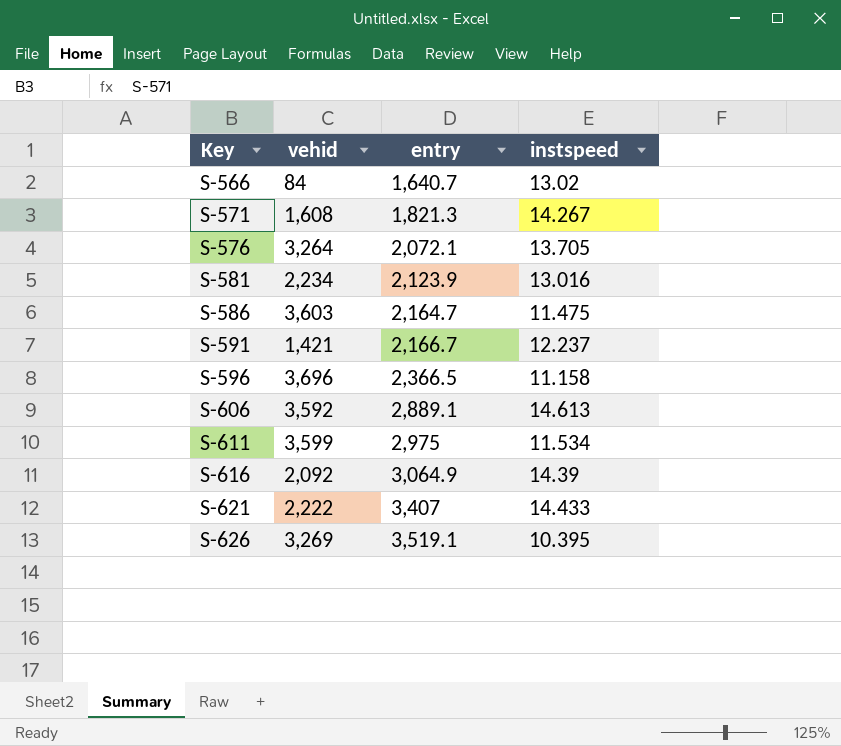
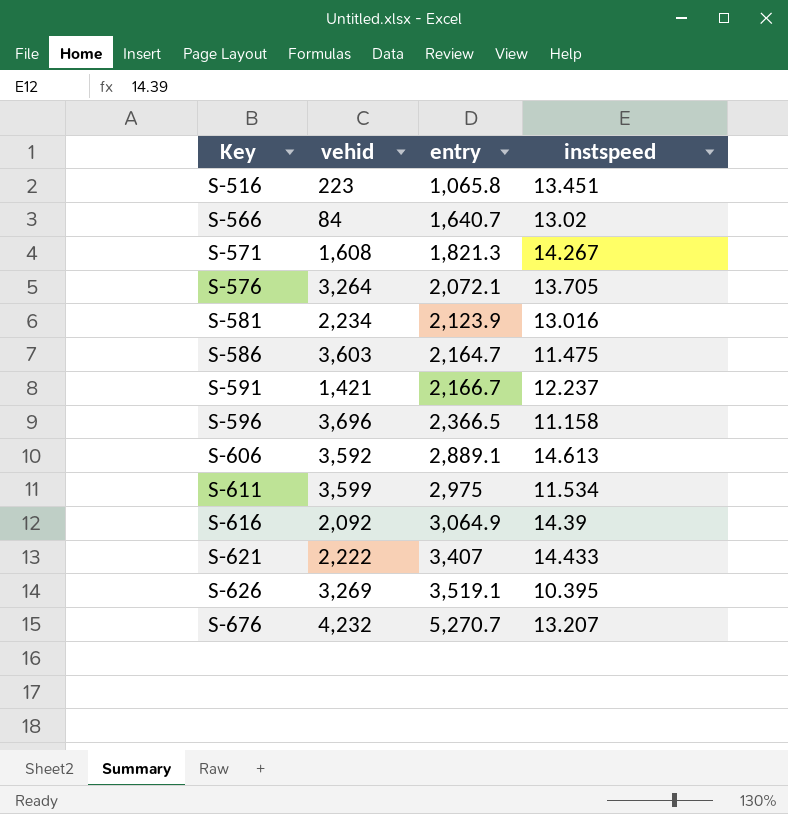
row S-516: none -> 223 | 1,065.8 | 13.451
row S-676: none -> 4,232 | 5,270.7 | 13.207

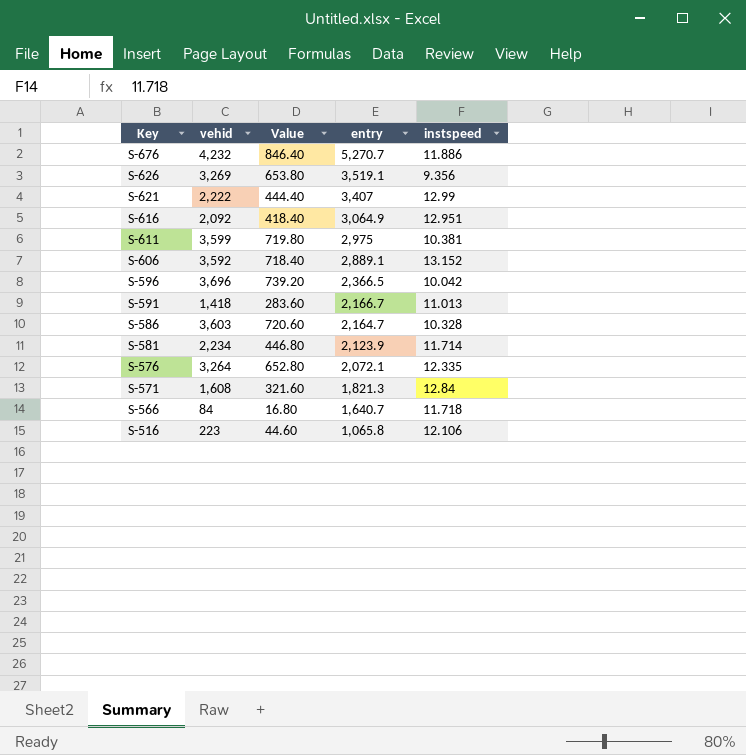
row order: Key ascending -> Key descending
column Value | formula: none -> [vehid] * 0.2
S-676 | instspeed: 13.207 -> 11.886
S-626 | instspeed: 10.395 -> 9.356
S-621 | instspeed: 14.433 -> 12.99
S-616 | instspeed: 14.39 -> 12.951
S-611 | instspeed: 11.534 -> 10.381
S-606 | instspeed: 14.613 -> 13.152
S-596 | instspeed: 11.158 -> 10.042
S-591 | vehid: 1,421 -> 1,418
S-591 | instspeed: 12.237 -> 11.013
S-586 | instspeed: 11.475 -> 10.328
S-581 | instspeed: 13.016 -> 11.714
S-576 | instspeed: 13.705 -> 12.335
S-571 | instspeed: 14.267 -> 12.84
S-566 | instspeed: 13.02 -> 11.718
S-516 | instspeed: 13.451 -> 12.106

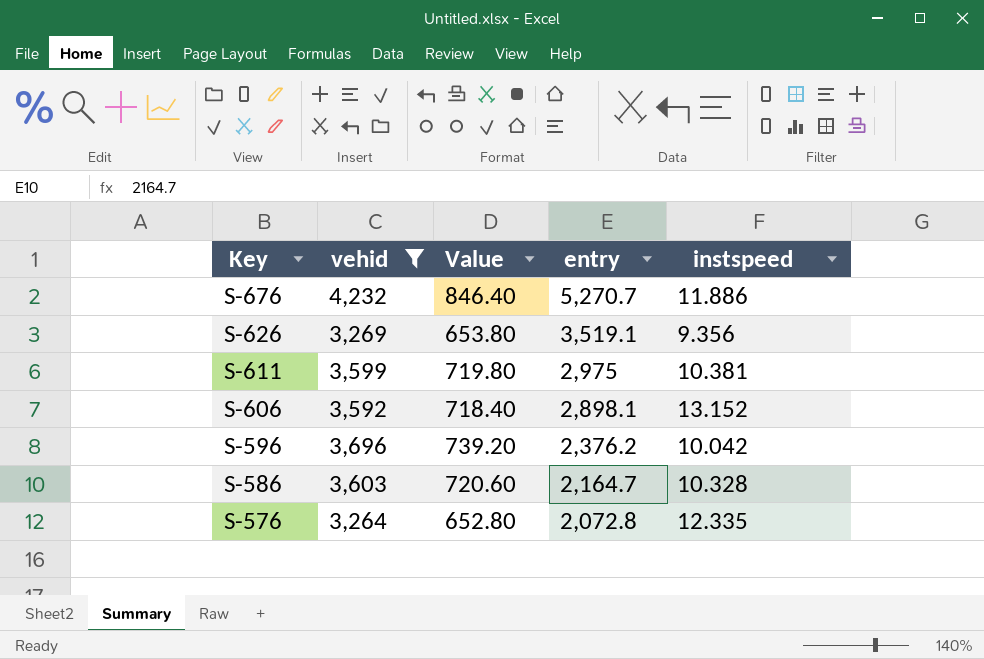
filter: none -> vehid >= 3,264
S-606 | entry: 2,889.1 -> 2,898.1
S-596 | entry: 2,366.5 -> 2,376.2
S-576 | entry: 2,072.1 -> 2,072.8

